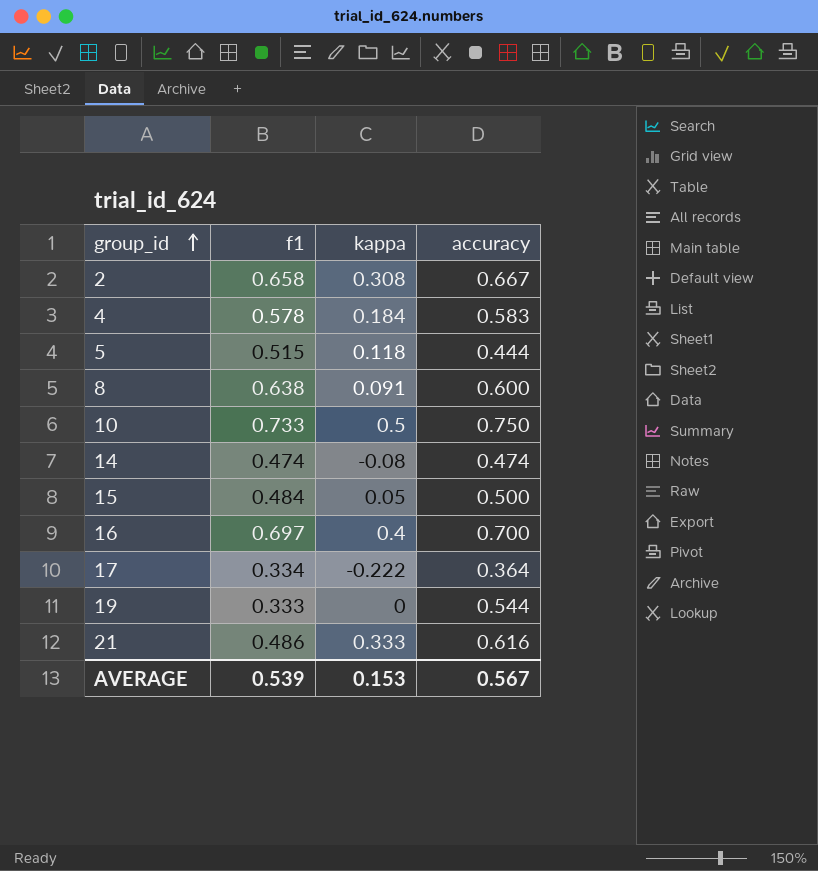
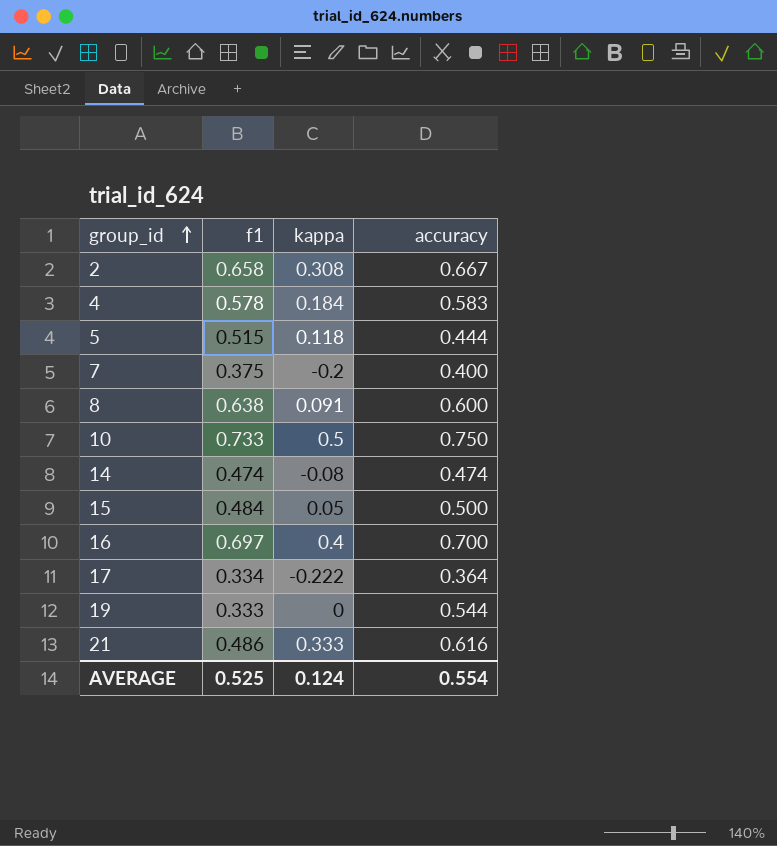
row 7: none -> 0.375 | -0.2 | 0.400
AVERAGE | f1: 0.539 -> 0.525
AVERAGE | kappa: 0.153 -> 0.124
AVERAGE | accuracy: 0.567 -> 0.554

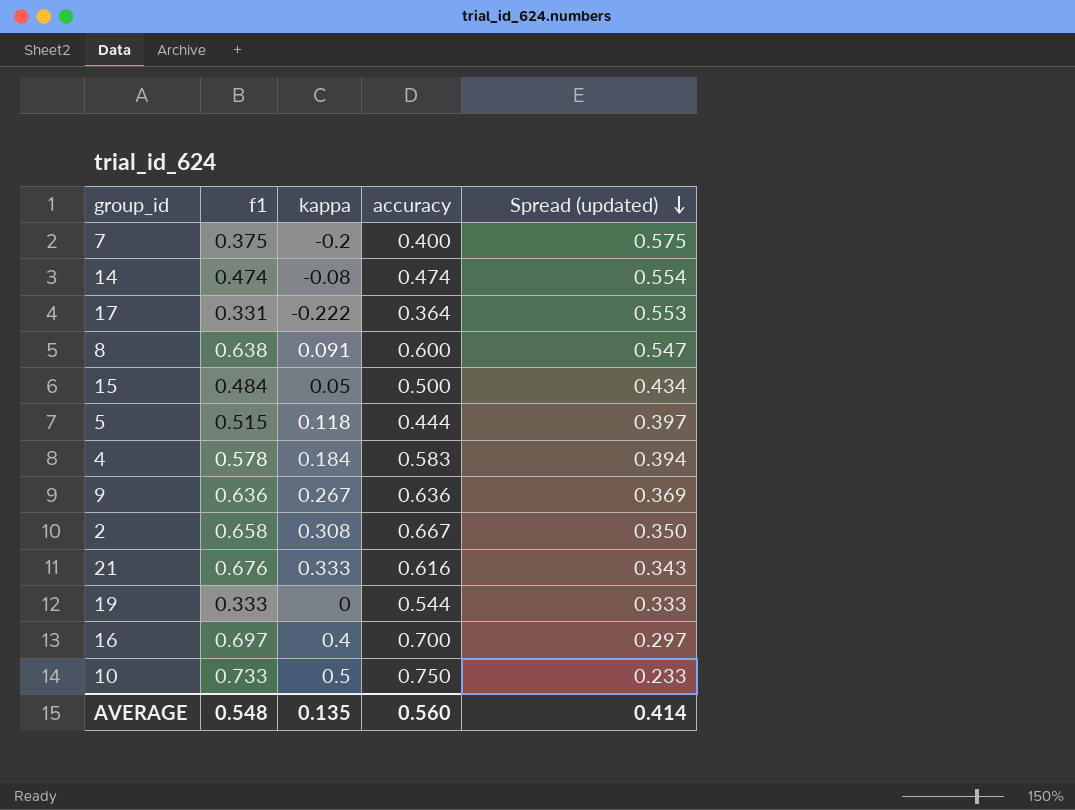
row order: group_id ascending -> Spread (updated) descending
column Spread (updated) | formula: none -> [f1] - [kappa]
17 | f1: 0.334 -> 0.331
row 9: none -> 0.636 | 0.267 | 0.636 | 0.369
21 | f1: 0.486 -> 0.676
AVERAGE | f1: 0.525 -> 0.548
AVERAGE | kappa: 0.124 -> 0.135
AVERAGE | accuracy: 0.554 -> 0.560

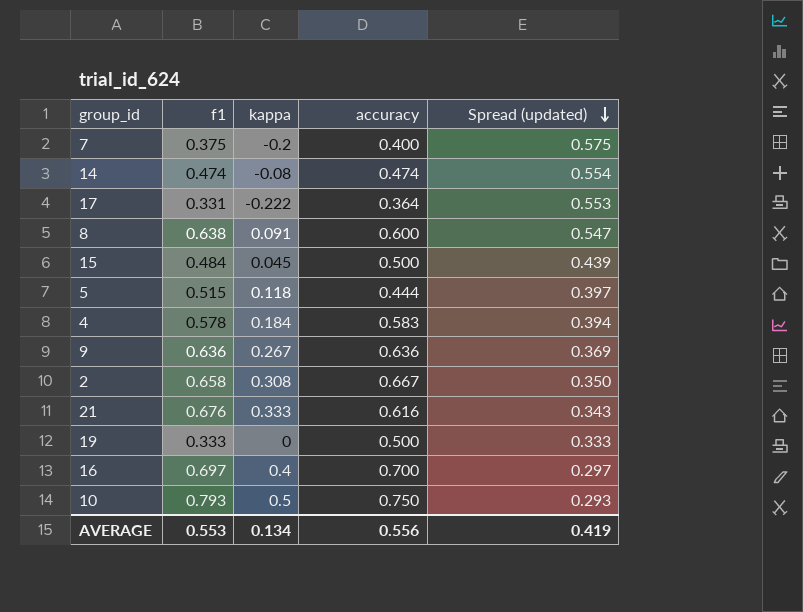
15 | kappa: 0.05 -> 0.045
15 | Spread (updated): 0.434 -> 0.439
19 | accuracy: 0.544 -> 0.500
10 | f1: 0.733 -> 0.793
10 | Spread (updated): 0.233 -> 0.293
AVERAGE | f1: 0.548 -> 0.553
AVERAGE | kappa: 0.135 -> 0.134
AVERAGE | accuracy: 0.560 -> 0.556
AVERAGE | Spread (updated): 0.414 -> 0.419

